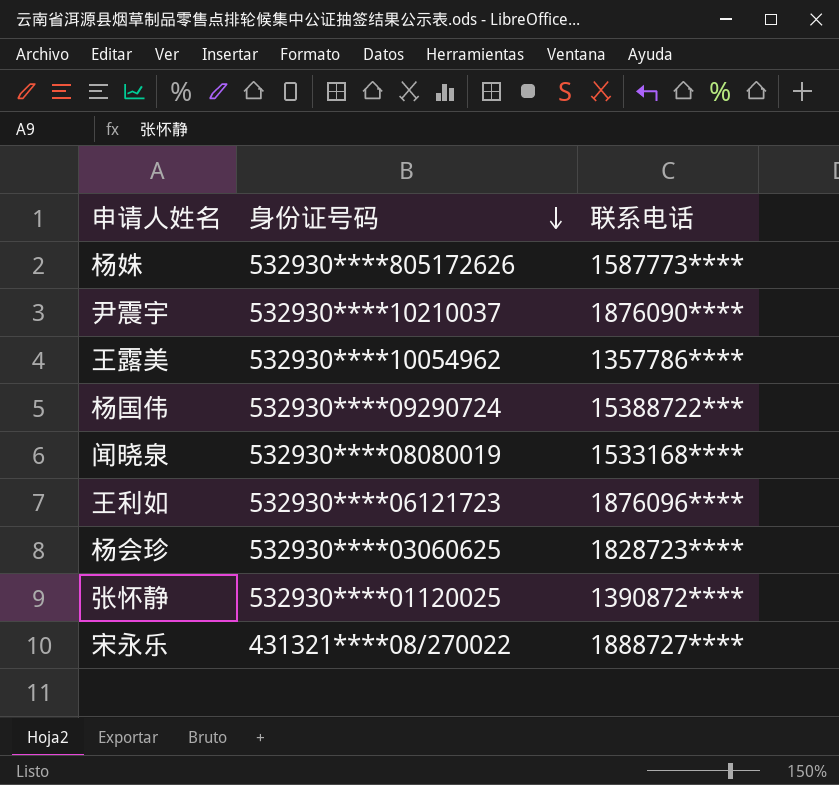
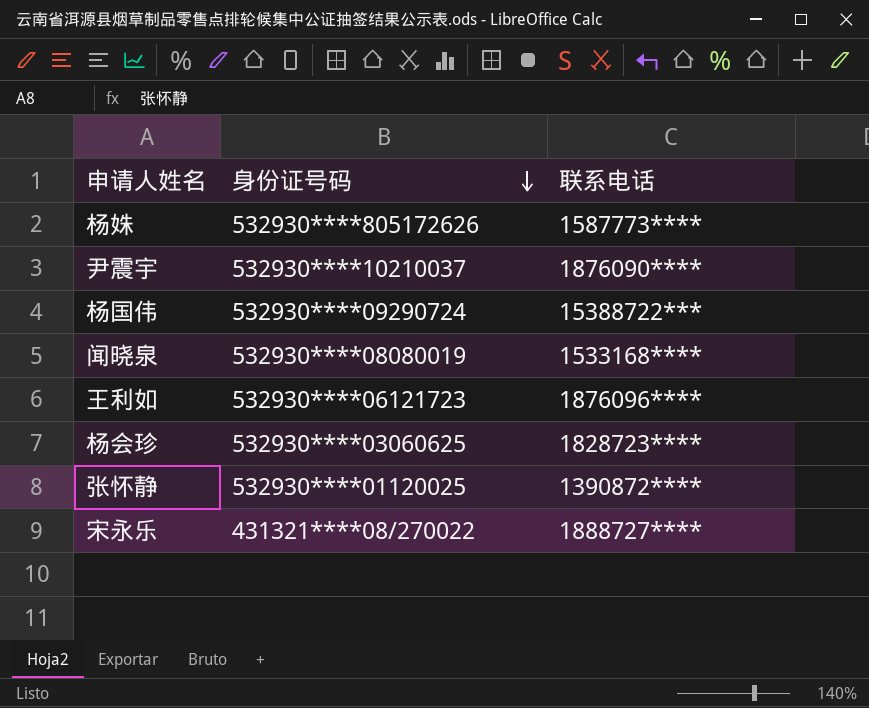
row 王露美: 532930****10054962 | 1357786**** -> none

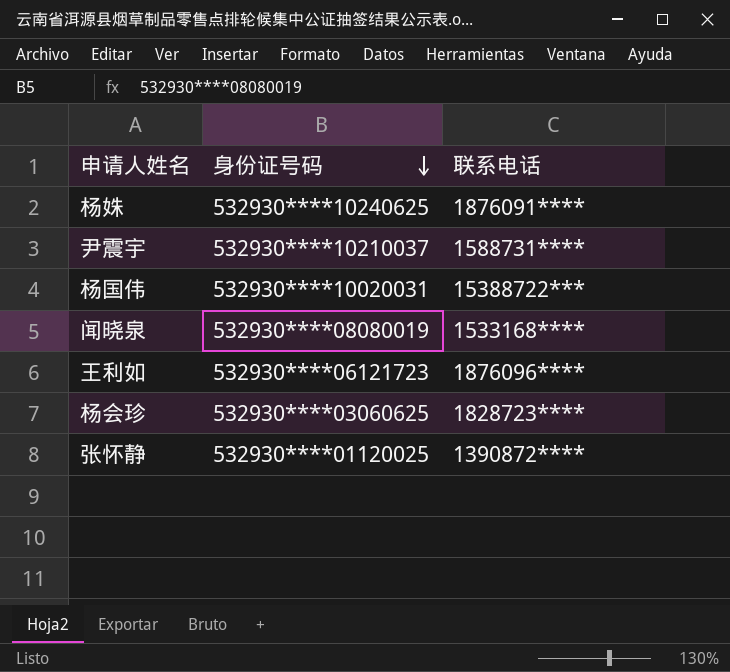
row 宋永乐: 431321****08/270022 | 1888727**** -> none
杨姝 | 身份证号码: 532930****805172626 -> 532930****10240625
杨姝 | 联系电话: 1587773**** -> 1876091****
尹震宇 | 联系电话: 1876090**** -> 1588731****
杨国伟 | 身份证号码: 532930****09290724 -> 532930****10020031

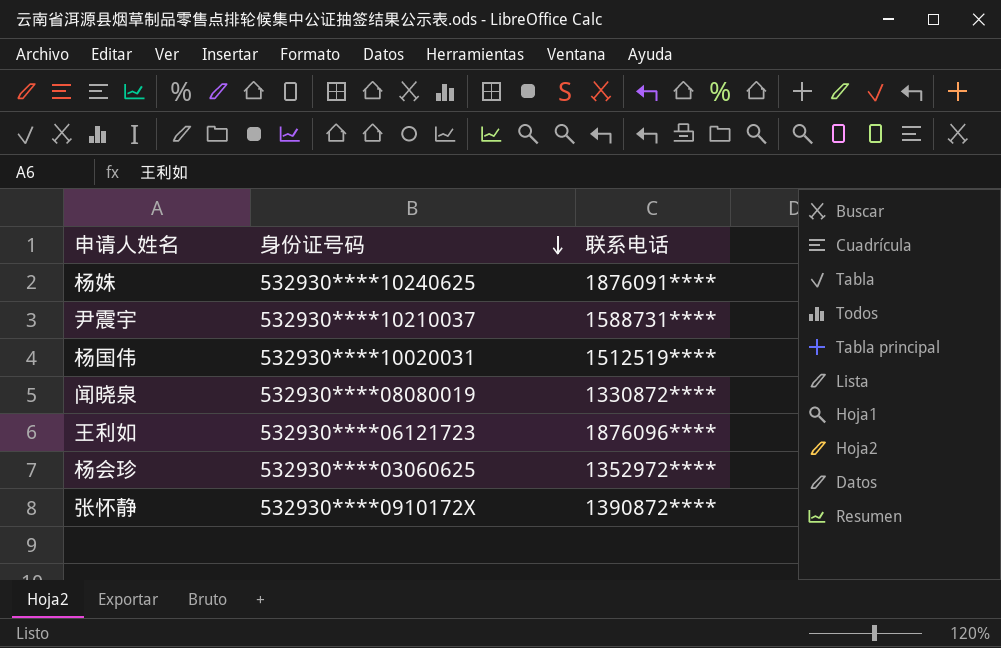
杨国伟 | 联系电话: 15388722*** -> 1512519****
闻晓泉 | 联系电话: 1533168**** -> 1330872****
杨会珍 | 联系电话: 1828723**** -> 1352972****
张怀静 | 身份证号码: 532930****01120025 -> 532930****0910172X

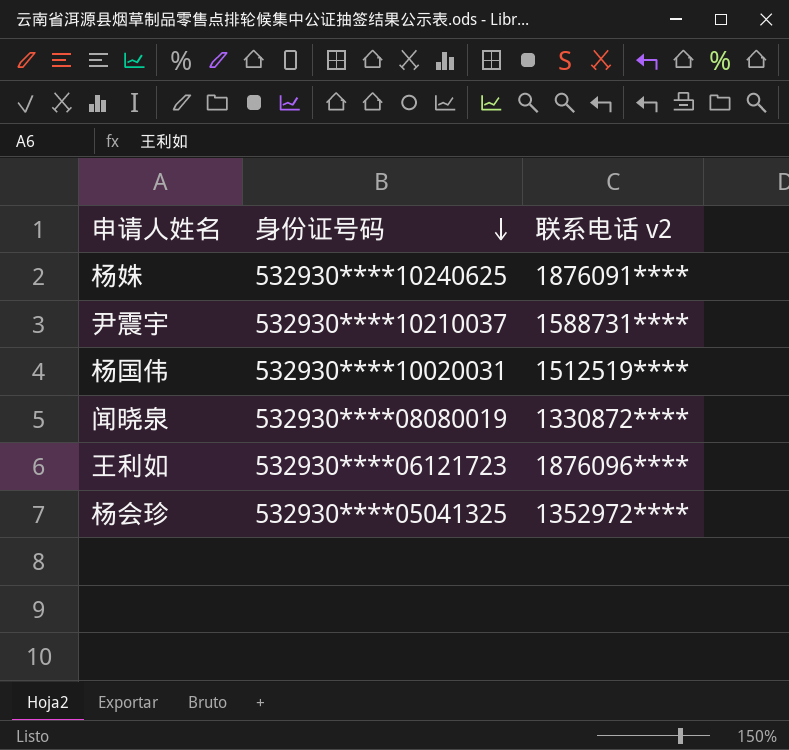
column name: 联系电话 -> 联系电话 v2
row 张怀静: 532930****0910172X | 1390872**** -> none
杨会珍 | 身份证号码: 532930****03060625 -> 532930****05041325

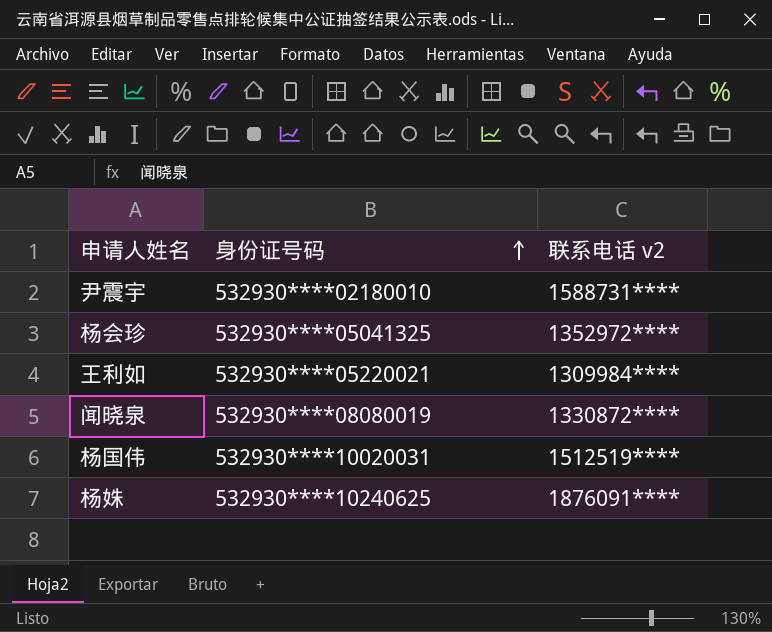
row order: 身份证号码 descending -> 身份证号码 ascending
尹震宇 | 身份证号码: 532930****10210037 -> 532930****02180010
王利如 | 身份证号码: 532930****06121723 -> 532930****05220021
王利如 | 联系电话 v2: 1876096**** -> 1309984****

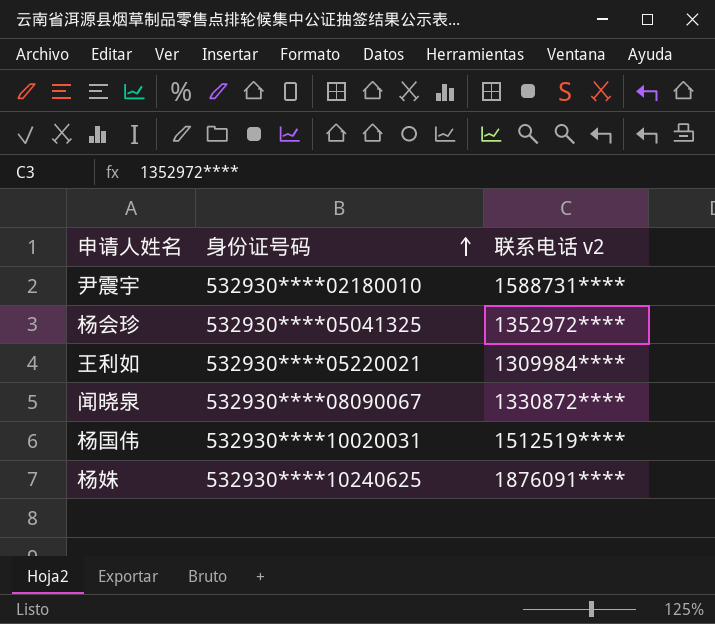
闻晓泉 | 身份证号码: 532930****08080019 -> 532930****08090067

